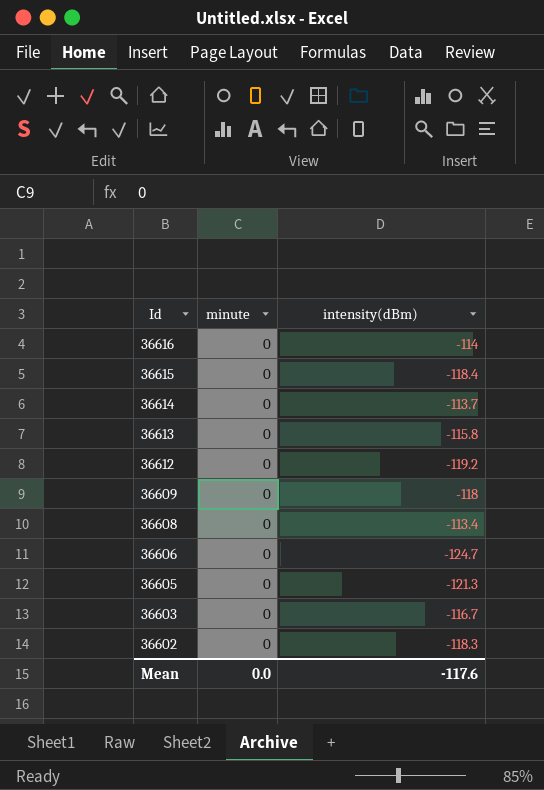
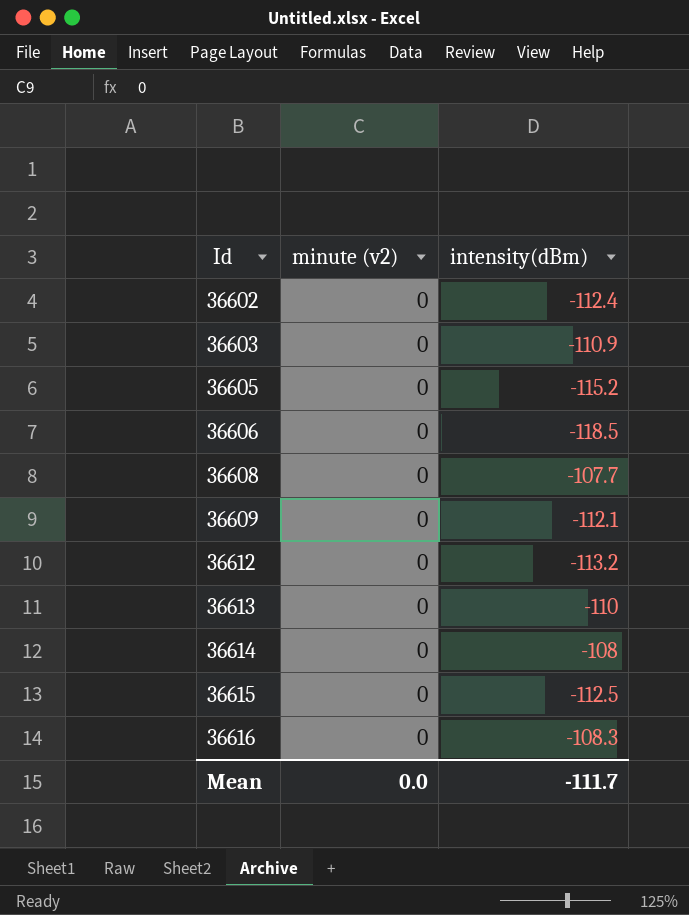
row order: Id descending -> Id ascending
column name: minute -> minute (v2)
36602 | intensity(dBm): -118.3 -> -112.4
36603 | intensity(dBm): -116.7 -> -110.9
36605 | intensity(dBm): -121.3 -> -115.2
36606 | intensity(dBm): -124.7 -> -118.5
36608 | intensity(dBm): -113.4 -> -107.7
36609 | intensity(dBm): -118 -> -112.1
36612 | intensity(dBm): -119.2 -> -113.2
36613 | intensity(dBm): -115.8 -> -110
36614 | intensity(dBm): -113.7 -> -108
36615 | intensity(dBm): -118.4 -> -112.5
36616 | intensity(dBm): -114 -> -108.3
Mean | intensity(dBm): -117.6 -> -111.7

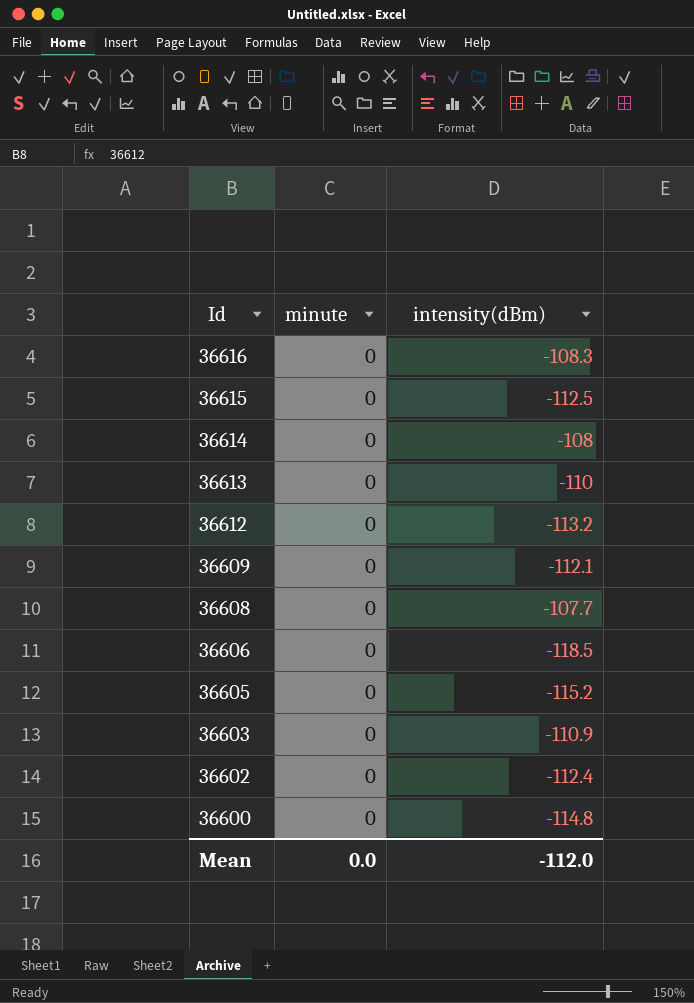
row order: Id ascending -> Id descending
column name: minute (v2) -> minute
row 36600: none -> 0 | -114.8
Mean | intensity(dBm): -111.7 -> -112.0

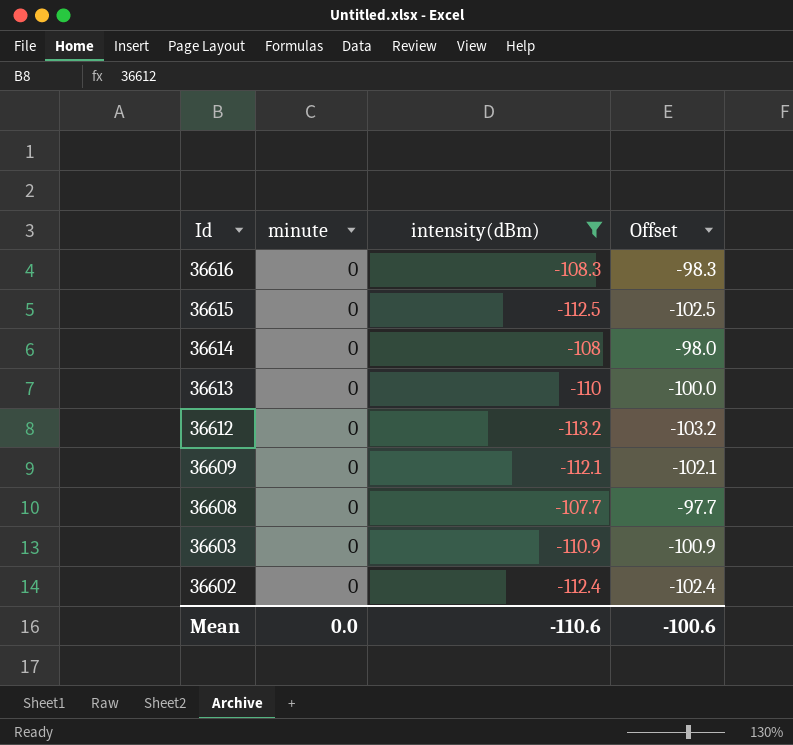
filter: none -> intensity(dBm) >= -113.2
column Offset | formula: none -> [intensity(dBm)] + 10
Mean | intensity(dBm): -112.0 -> -110.6

